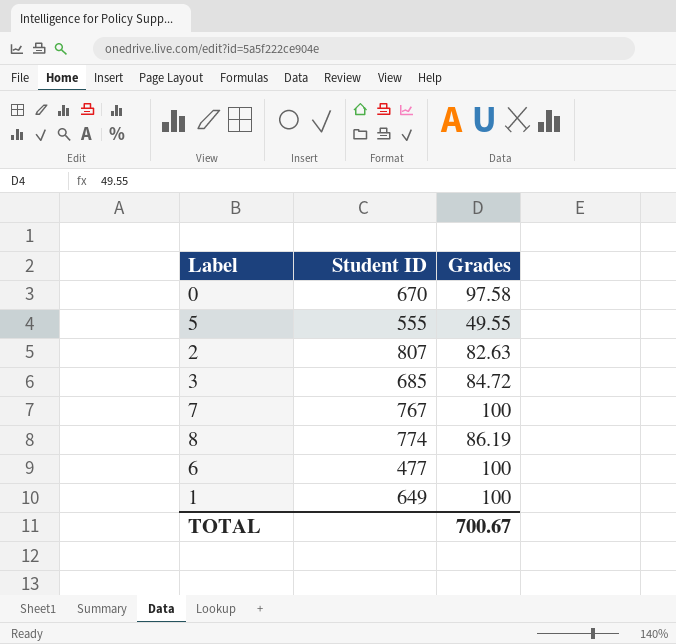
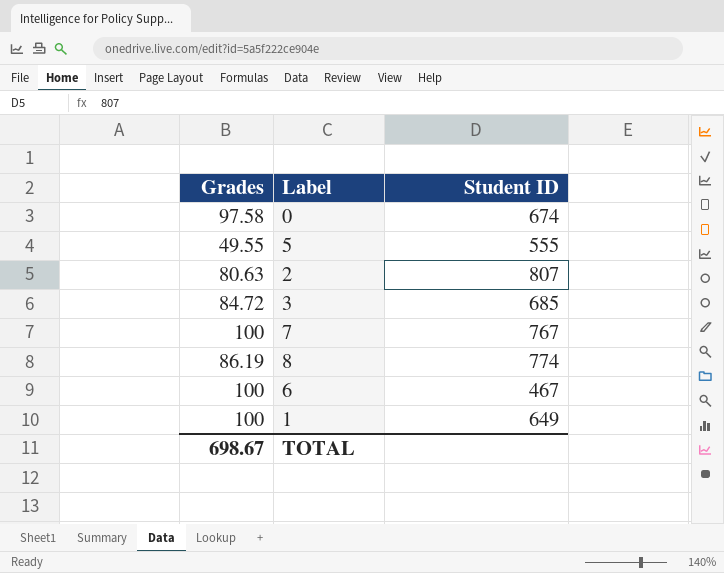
column Grades | position: 3 -> 1
0 | Student ID: 670 -> 674
2 | Grades: 82.63 -> 80.63
6 | Student ID: 477 -> 467
TOTAL | Grades: 700.67 -> 698.67

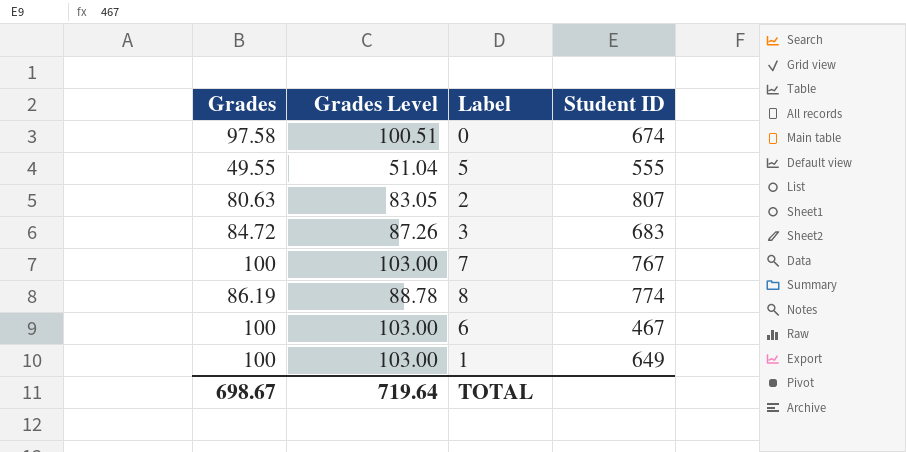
column Grades Level | formula: none -> [Grades] * 1.03
3 | Student ID: 685 -> 683

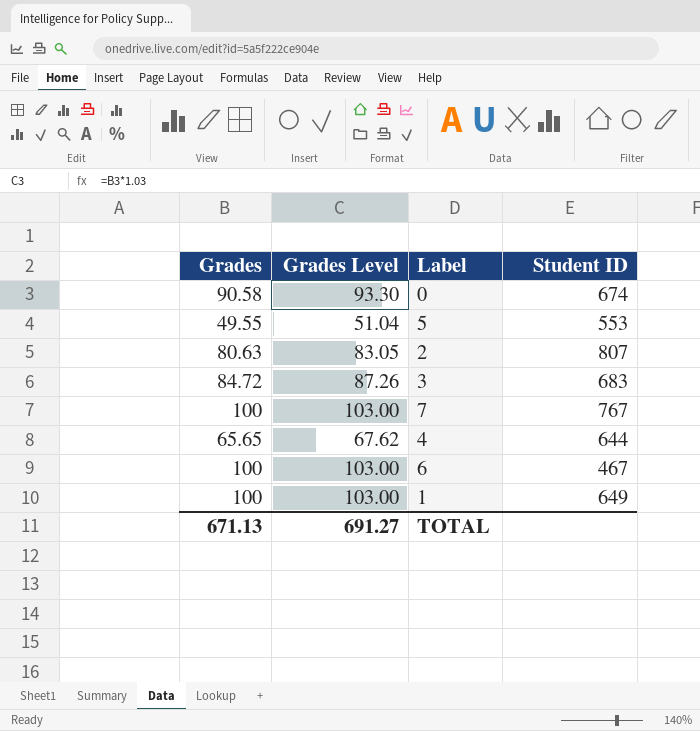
row 8: 86.19 | 88.78 | 774 -> none
0 | Grades: 97.58 -> 90.58
0 | Grades Level: 100.51 -> 93.30
5 | Student ID: 555 -> 553
row 4: none -> 65.65 | 67.62 | 644
TOTAL | Grades: 698.67 -> 671.13
TOTAL | Grades Level: 719.64 -> 691.27

